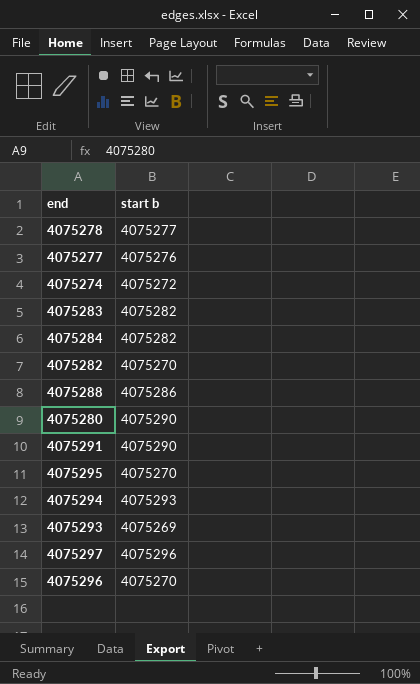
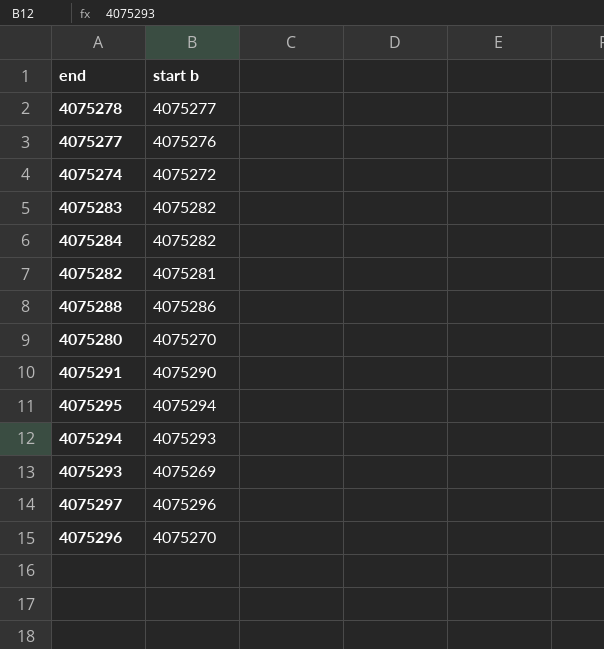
4075282 | start b: 4075270 -> 4075281
4075280 | start b: 4075290 -> 4075270
4075295 | start b: 4075270 -> 4075294

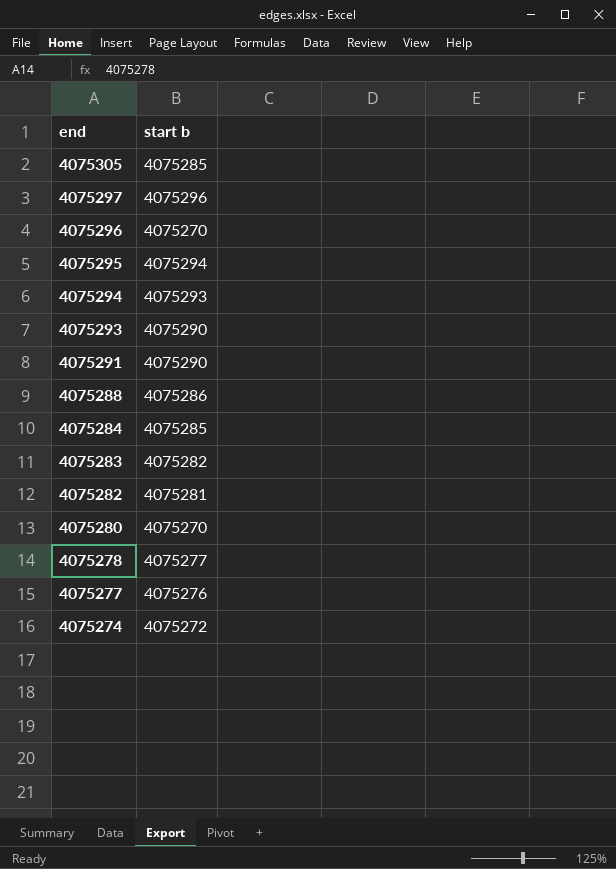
row order: none -> end descending
row 4075305: none -> 4075285
4075293 | start b: 4075269 -> 4075290
4075284 | start b: 4075282 -> 4075285

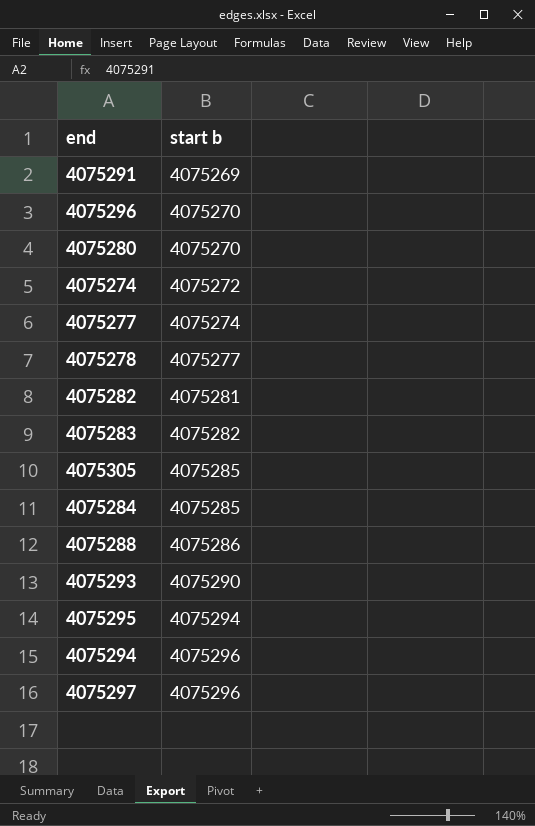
row order: end descending -> start b ascending
4075291 | start b: 4075290 -> 4075269
4075277 | start b: 4075276 -> 4075274
4075294 | start b: 4075293 -> 4075296

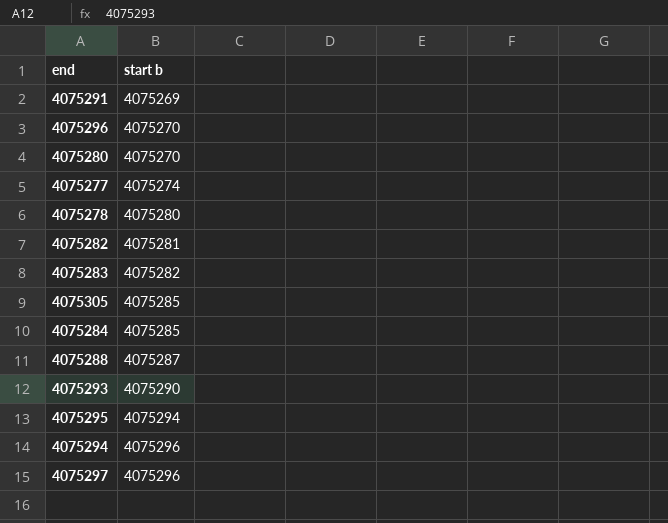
row 4075274: 4075272 -> none
4075278 | start b: 4075277 -> 4075280
4075288 | start b: 4075286 -> 4075287

